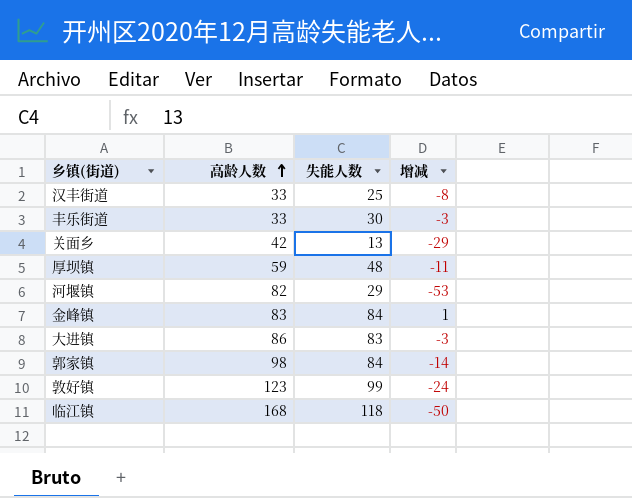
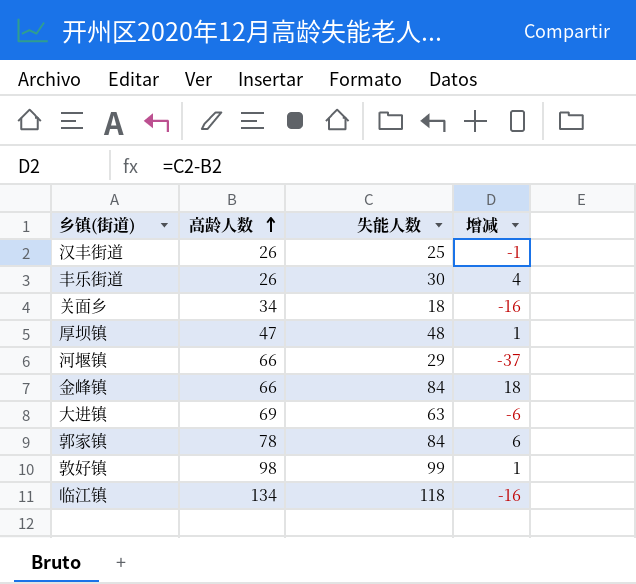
汉丰街道 | 高龄人数: 33 -> 26
汉丰街道 | 增减: -8 -> -1
丰乐街道 | 高龄人数: 33 -> 26
丰乐街道 | 增减: -3 -> 4
关面乡 | 高龄人数: 42 -> 34
关面乡 | 失能人数: 13 -> 18
关面乡 | 增减: -29 -> -16
厚坝镇 | 高龄人数: 59 -> 47
厚坝镇 | 增减: -11 -> 1
河堰镇 | 高龄人数: 82 -> 66
河堰镇 | 增减: -53 -> -37
金峰镇 | 高龄人数: 83 -> 66
金峰镇 | 增减: 1 -> 18
大进镇 | 高龄人数: 86 -> 69
大进镇 | 失能人数: 83 -> 63
大进镇 | 增减: -3 -> -6
郭家镇 | 高龄人数: 98 -> 78
郭家镇 | 增减: -14 -> 6
敦好镇 | 高龄人数: 123 -> 98
敦好镇 | 增减: -24 -> 1
临江镇 | 高龄人数: 168 -> 134
临江镇 | 增减: -50 -> -16

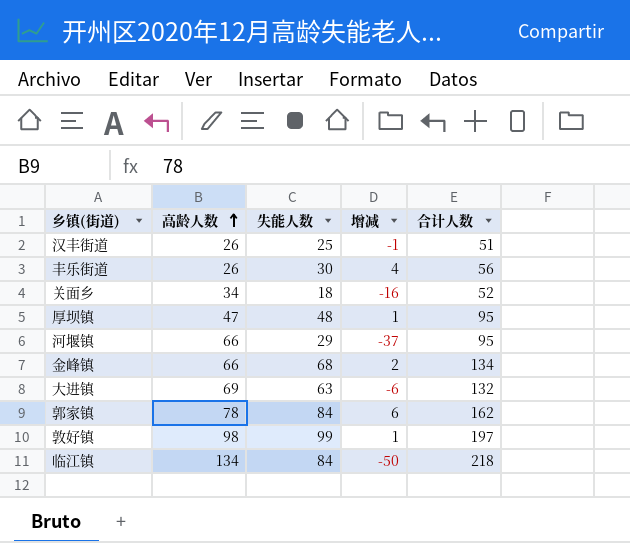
column 合计人数 | formula: none -> [高龄人数] + [失能人数]
金峰镇 | 失能人数: 84 -> 68
金峰镇 | 增减: 18 -> 2
临江镇 | 失能人数: 118 -> 84
临江镇 | 增减: -16 -> -50

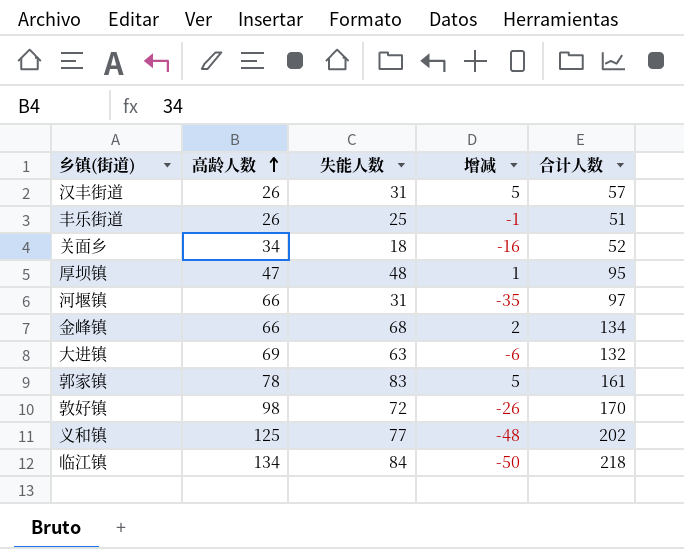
汉丰街道 | 失能人数: 25 -> 31
汉丰街道 | 增减: -1 -> 5
汉丰街道 | 合计人数: 51 -> 57
丰乐街道 | 失能人数: 30 -> 25
丰乐街道 | 增减: 4 -> -1
丰乐街道 | 合计人数: 56 -> 51
河堰镇 | 失能人数: 29 -> 31
河堰镇 | 增减: -37 -> -35
河堰镇 | 合计人数: 95 -> 97
郭家镇 | 失能人数: 84 -> 83
郭家镇 | 增减: 6 -> 5
郭家镇 | 合计人数: 162 -> 161
敦好镇 | 失能人数: 99 -> 72
敦好镇 | 增减: 1 -> -26
敦好镇 | 合计人数: 197 -> 170
row 义和镇: none -> 125 | 77 | -48 | 202

